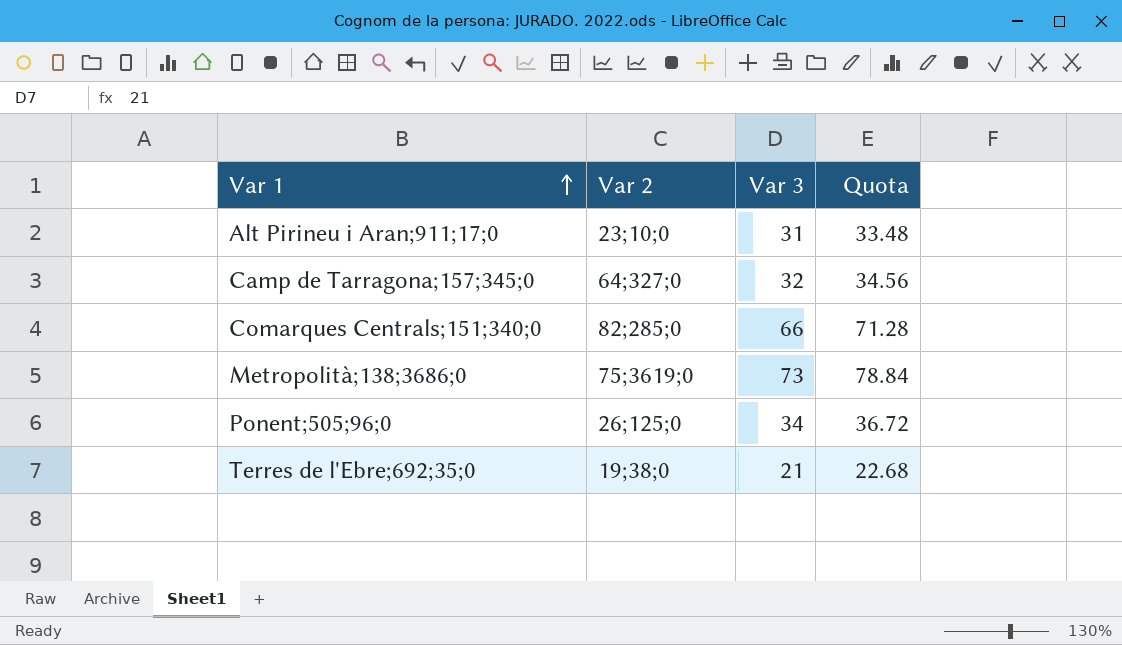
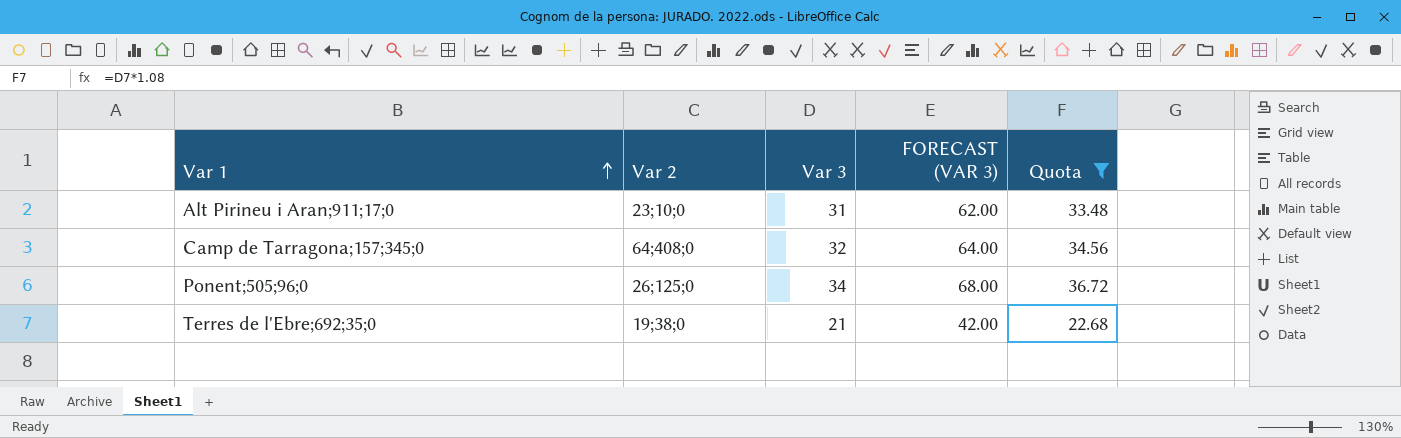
filter: none -> Quota <= 36.72
column FORECAST (VAR 3) | formula: none -> [Var 3] * 2
Camp de Tarragona;157;345;0 | Var 2: 64;327;0 -> 64;408;0

